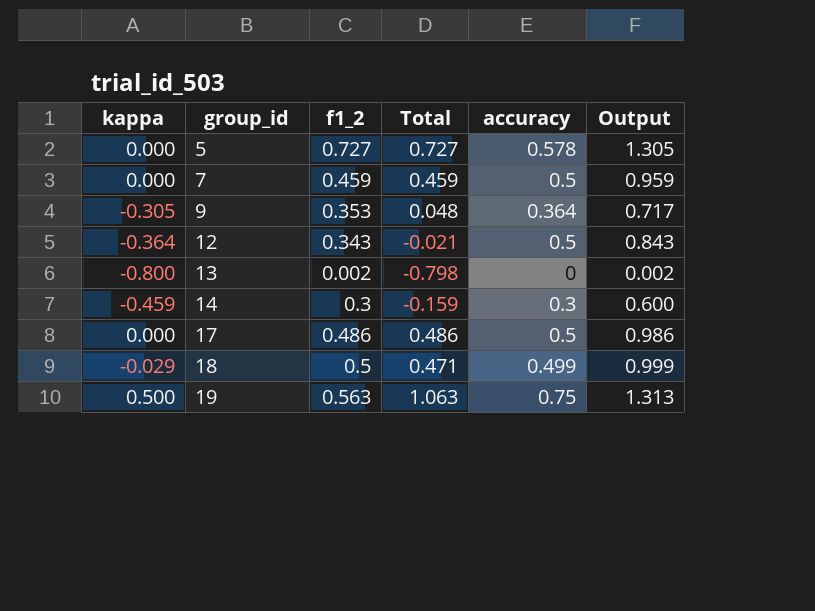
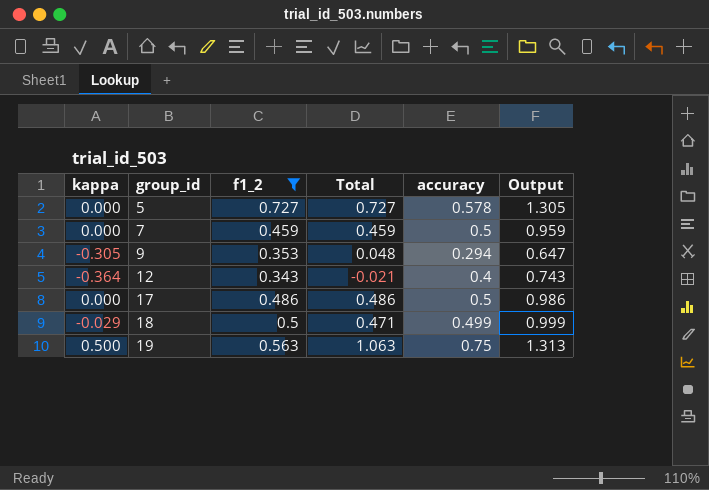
filter: none -> f1_2 >= 0.343
9 | accuracy: 0.364 -> 0.294
9 | Output: 0.717 -> 0.647
12 | accuracy: 0.5 -> 0.4
12 | Output: 0.843 -> 0.743

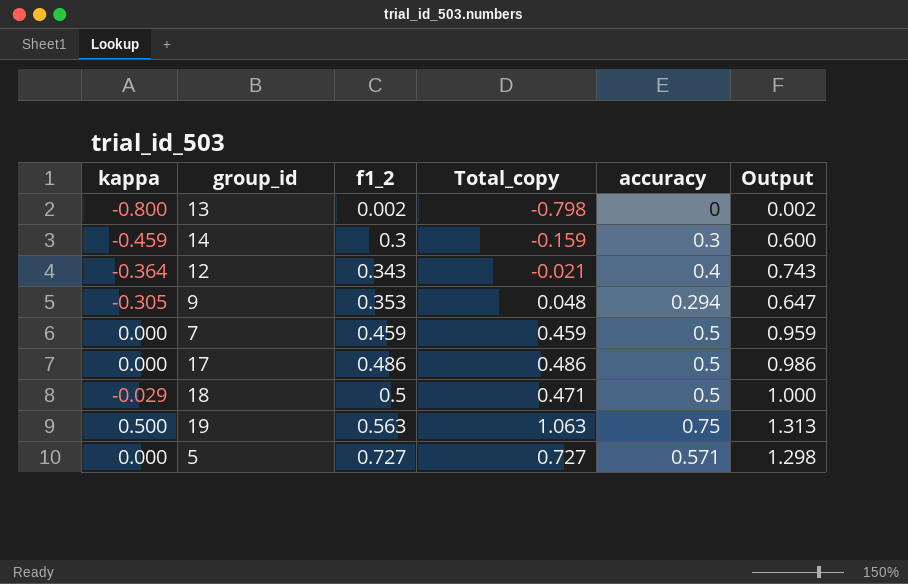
filter: f1_2 >= 0.343 -> none
row order: group_id ascending -> f1_2 ascending
column name: Total -> Total_copy
18 | accuracy: 0.499 -> 0.5
18 | Output: 0.999 -> 1.000
5 | accuracy: 0.578 -> 0.571
5 | Output: 1.305 -> 1.298

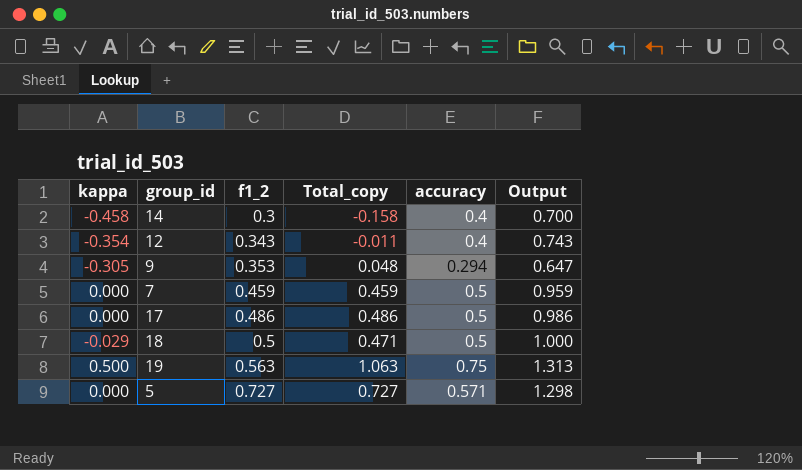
row 13: -0.800 | 0.002 | -0.798 | 0 | 0.002 -> none
14 | kappa: -0.459 -> -0.458
14 | Total_copy: -0.159 -> -0.158
14 | accuracy: 0.3 -> 0.4
14 | Output: 0.600 -> 0.700
12 | kappa: -0.364 -> -0.354
12 | Total_copy: -0.021 -> -0.011

